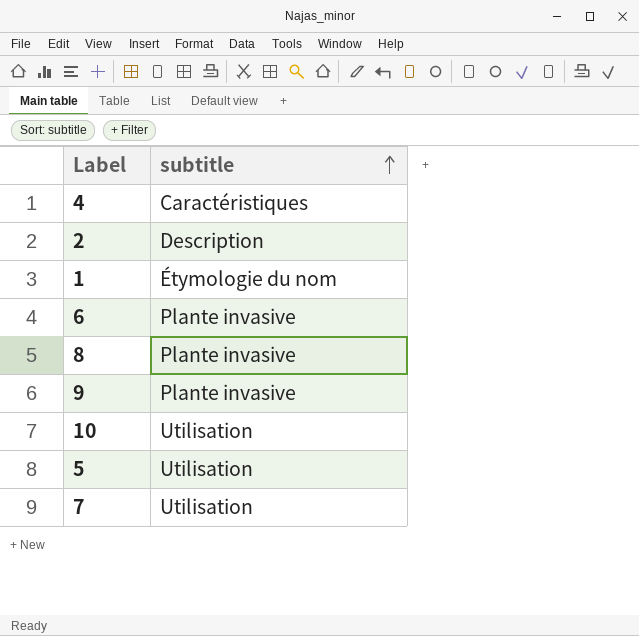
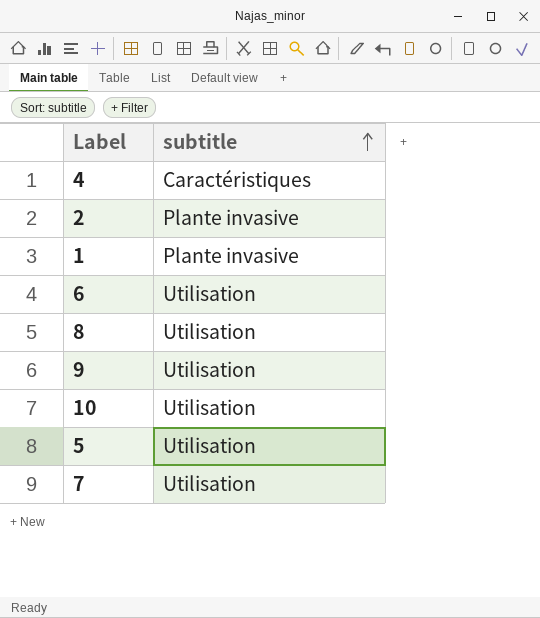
2 | subtitle: Description -> Plante invasive
1 | subtitle: Étymologie du nom -> Plante invasive
6 | subtitle: Plante invasive -> Utilisation
8 | subtitle: Plante invasive -> Utilisation
9 | subtitle: Plante invasive -> Utilisation

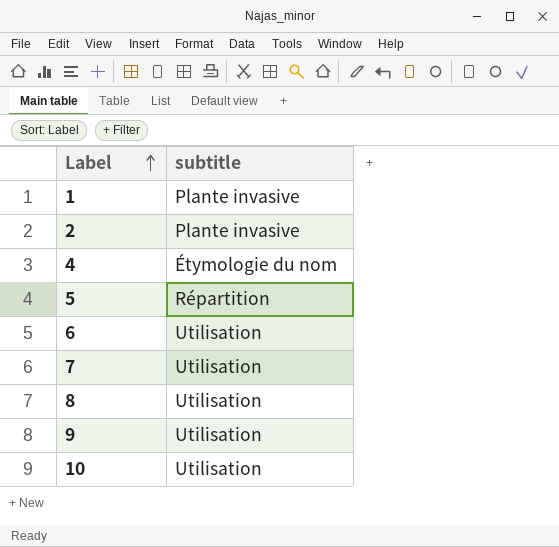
row order: subtitle ascending -> Label ascending
4 | subtitle: Caractéristiques -> Étymologie du nom
5 | subtitle: Utilisation -> Répartition

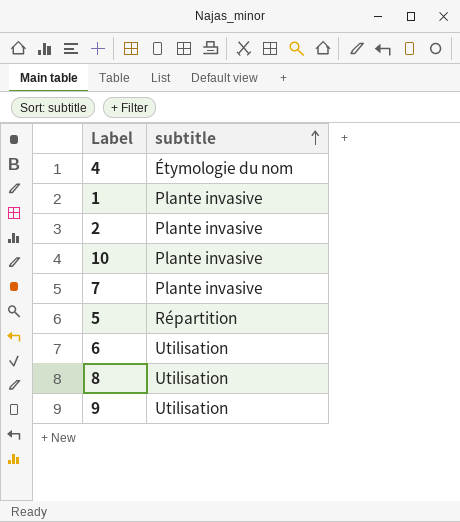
row order: Label ascending -> subtitle ascending
10 | subtitle: Utilisation -> Plante invasive
7 | subtitle: Utilisation -> Plante invasive

